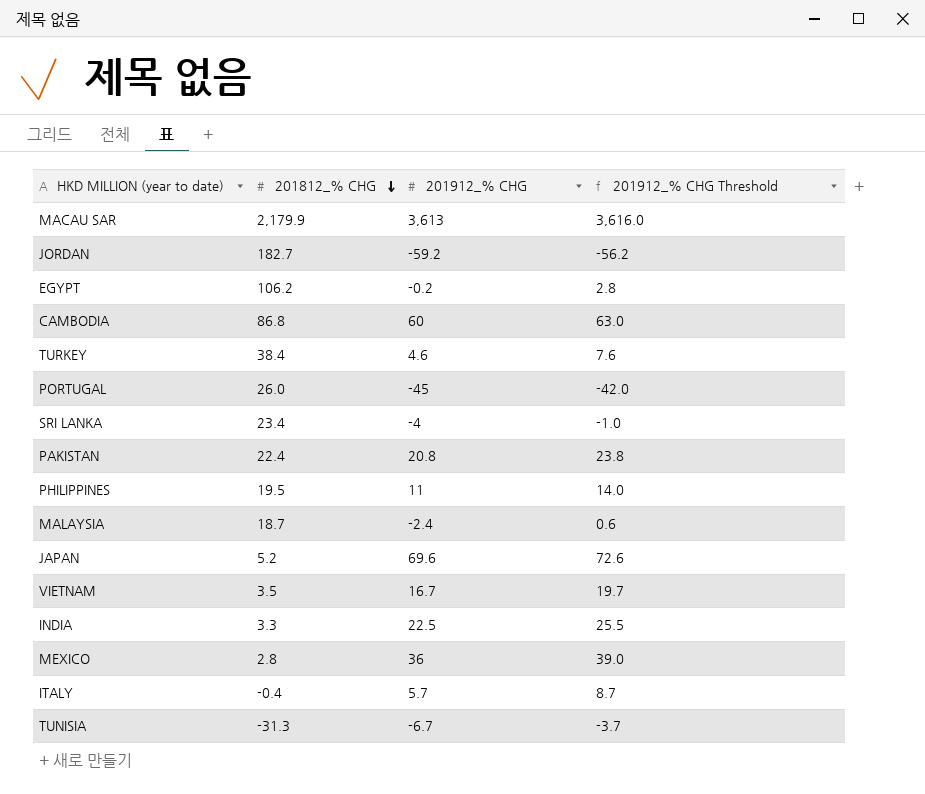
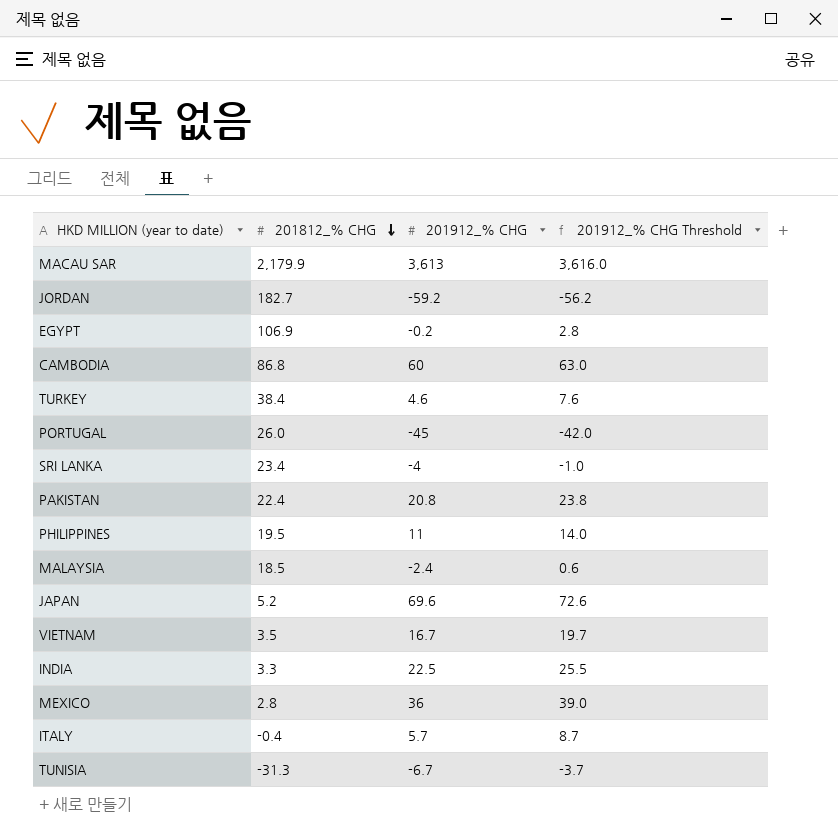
EGYPT | 201812_% CHG: 106.2 -> 106.9
MALAYSIA | 201812_% CHG: 18.7 -> 18.5

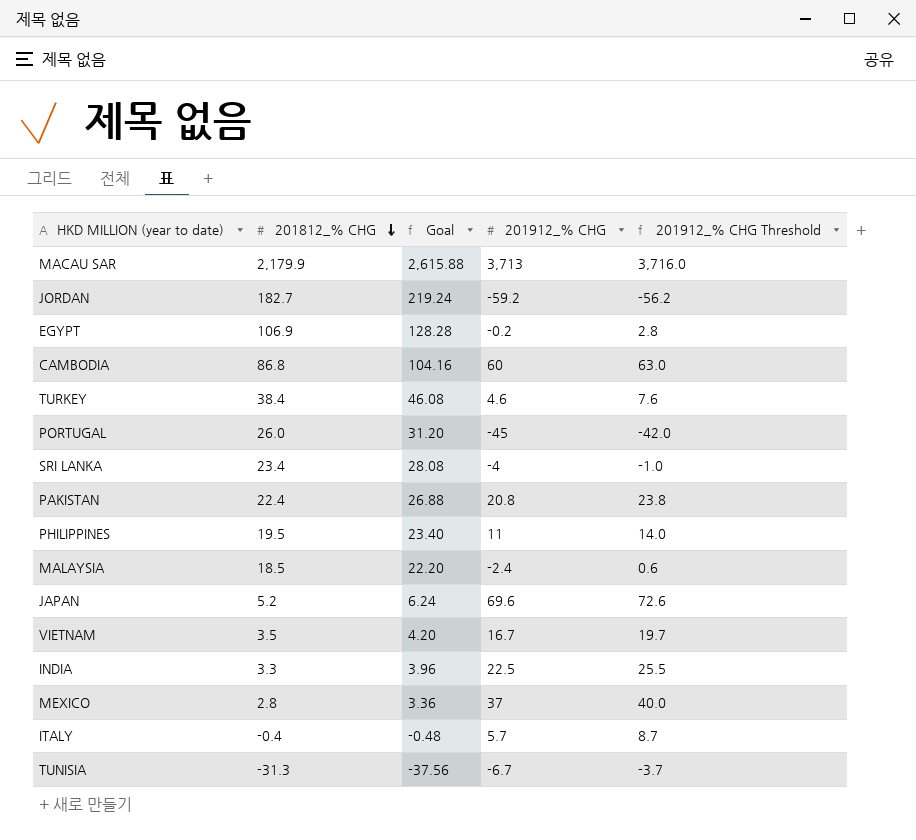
column Goal | formula: none -> [201812_% CHG] * 1.2
MACAU SAR | 201912_% CHG: 3,613 -> 3,713
MACAU SAR | 201912_% CHG Threshold: 3,616.0 -> 3,716.0
MEXICO | 201912_% CHG: 36 -> 37
MEXICO | 201912_% CHG Threshold: 39.0 -> 40.0

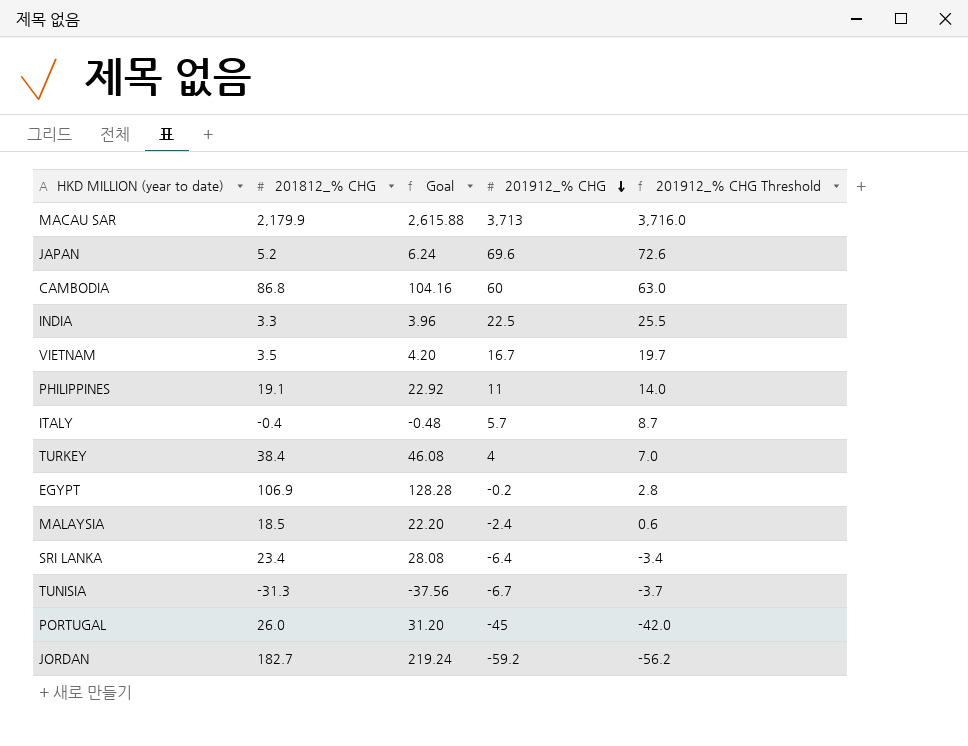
row order: 201812_% CHG descending -> 201912_% CHG descending
row PAKISTAN: 22.4 | 26.88 | 20.8 | 23.8 -> none
row MEXICO: 2.8 | 3.36 | 37 | 40.0 -> none
PHILIPPINES | 201812_% CHG: 19.5 -> 19.1
PHILIPPINES | Goal: 23.40 -> 22.92
TURKEY | 201912_% CHG: 4.6 -> 4
TURKEY | 201912_% CHG Threshold: 7.6 -> 7.0
SRI LANKA | 201912_% CHG: -4 -> -6.4
SRI LANKA | 201912_% CHG Threshold: -1.0 -> -3.4

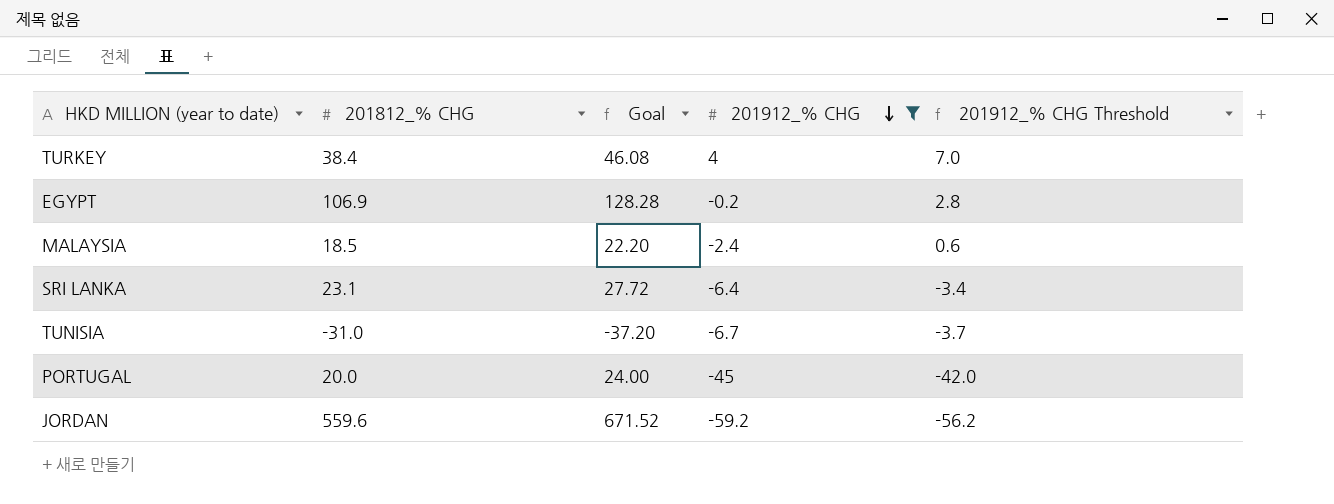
filter: none -> 201912_% CHG <= 4
SRI LANKA | 201812_% CHG: 23.4 -> 23.1
SRI LANKA | Goal: 28.08 -> 27.72
TUNISIA | 201812_% CHG: -31.3 -> -31.0
TUNISIA | Goal: -37.56 -> -37.20
PORTUGAL | 201812_% CHG: 26.0 -> 20.0
PORTUGAL | Goal: 31.20 -> 24.00
JORDAN | 201812_% CHG: 182.7 -> 559.6
JORDAN | Goal: 219.24 -> 671.52

